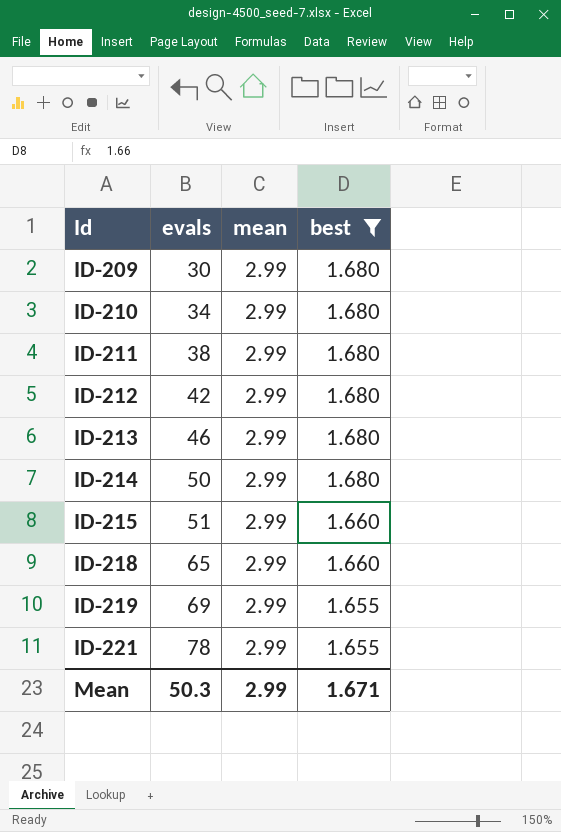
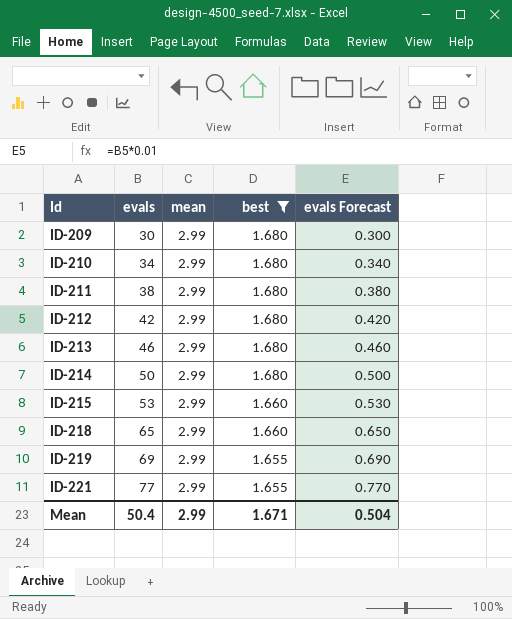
column evals Forecast | formula: none -> [evals] * 0.01
ID-215 | evals: 51 -> 53
ID-221 | evals: 78 -> 77
Mean | evals: 50.3 -> 50.4

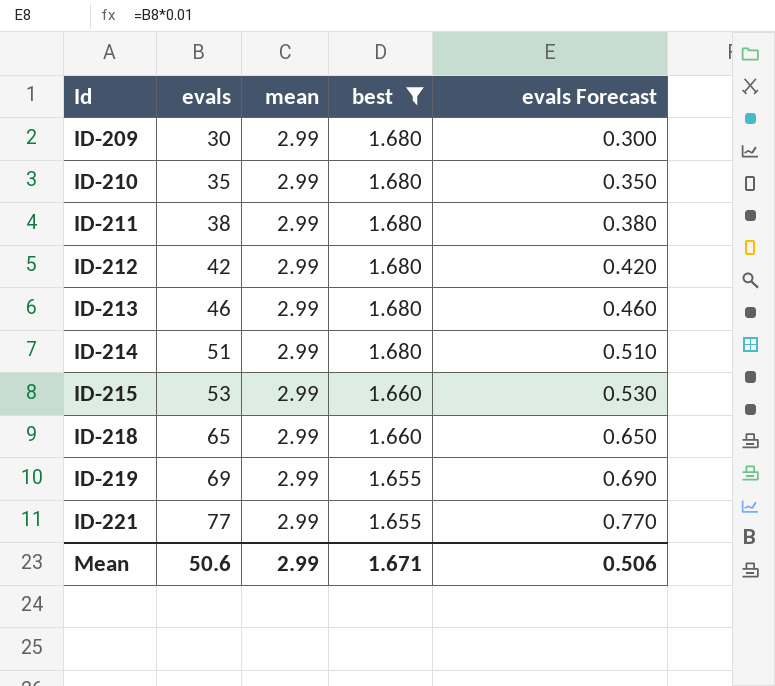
ID-210 | evals: 34 -> 35
ID-210 | evals Forecast: 0.340 -> 0.350
ID-214 | evals: 50 -> 51
ID-214 | evals Forecast: 0.500 -> 0.510
Mean | evals: 50.4 -> 50.6
Mean | evals Forecast: 0.504 -> 0.506

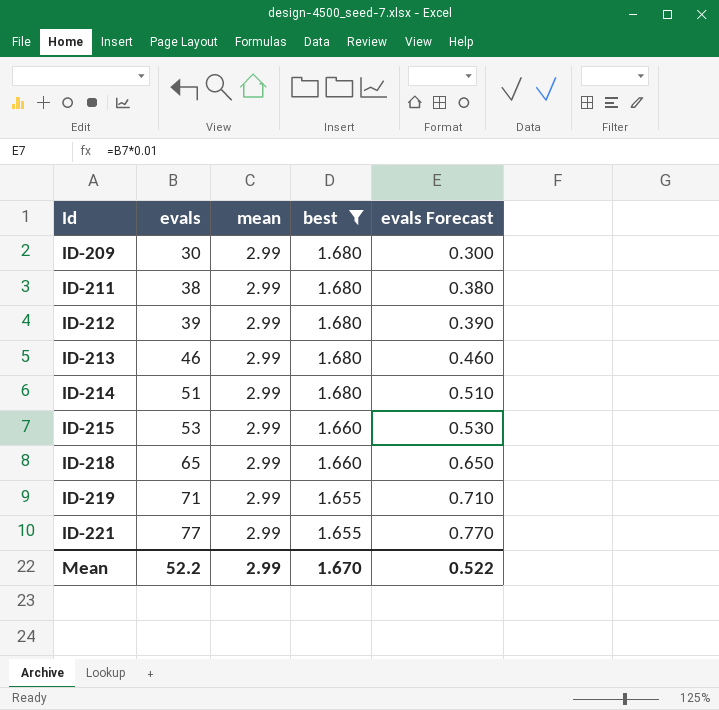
row ID-210: 35 | 2.99 | 1.680 | 0.350 -> none
ID-212 | evals: 42 -> 39
ID-212 | evals Forecast: 0.420 -> 0.390
ID-219 | evals: 69 -> 71
ID-219 | evals Forecast: 0.690 -> 0.710
Mean | evals: 50.6 -> 52.2
Mean | best: 1.671 -> 1.670
Mean | evals Forecast: 0.506 -> 0.522

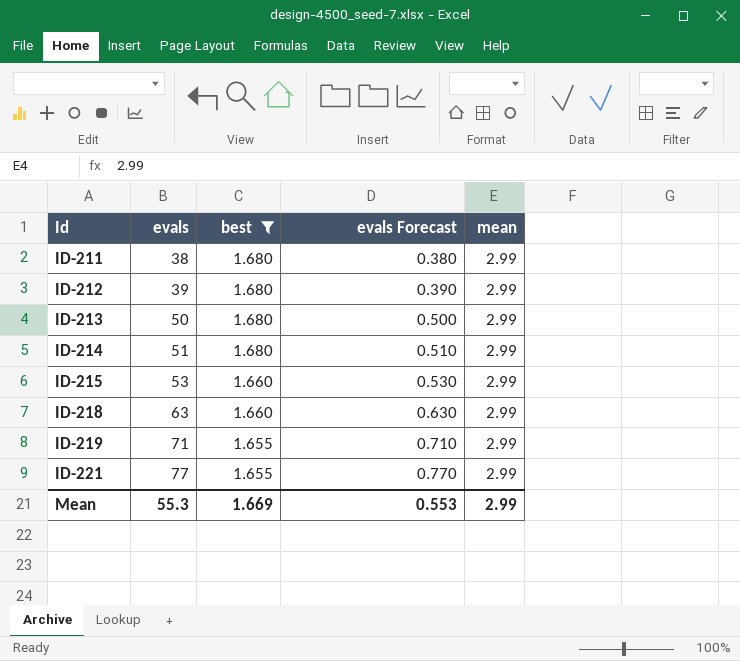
column mean | position: 3 -> 5
row ID-209: 30 | 2.99 | 1.680 | 0.300 -> none
ID-213 | evals: 46 -> 50
ID-213 | evals Forecast: 0.460 -> 0.500
ID-218 | evals: 65 -> 63
ID-218 | evals Forecast: 0.650 -> 0.630
Mean | evals: 52.2 -> 55.3
Mean | best: 1.670 -> 1.669
Mean | evals Forecast: 0.522 -> 0.553

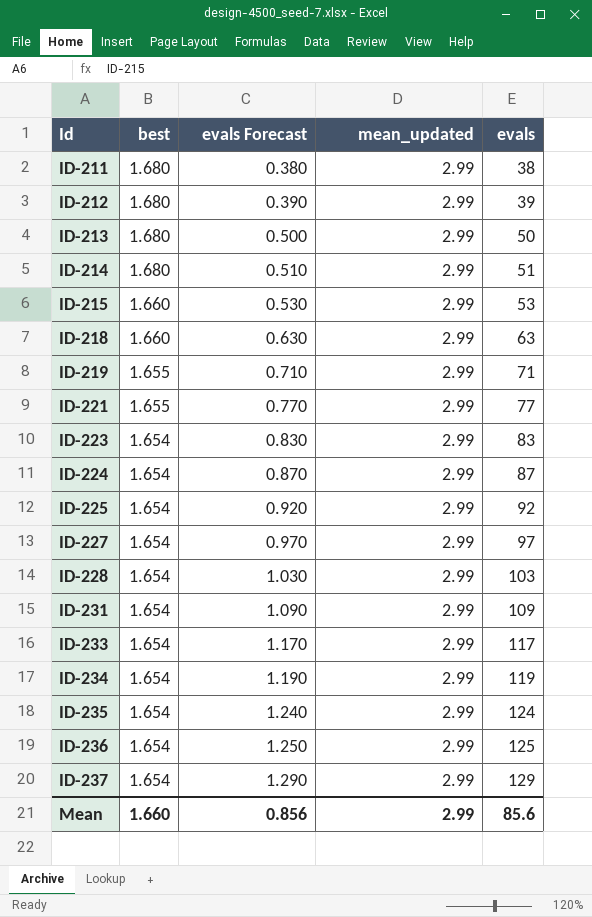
filter: best != 1.654 -> none
column name: mean -> mean_updated
column evals | position: 2 -> 5
Mean | best: 1.669 -> 1.660
Mean | evals Forecast: 0.553 -> 0.856
Mean | evals: 55.3 -> 85.6

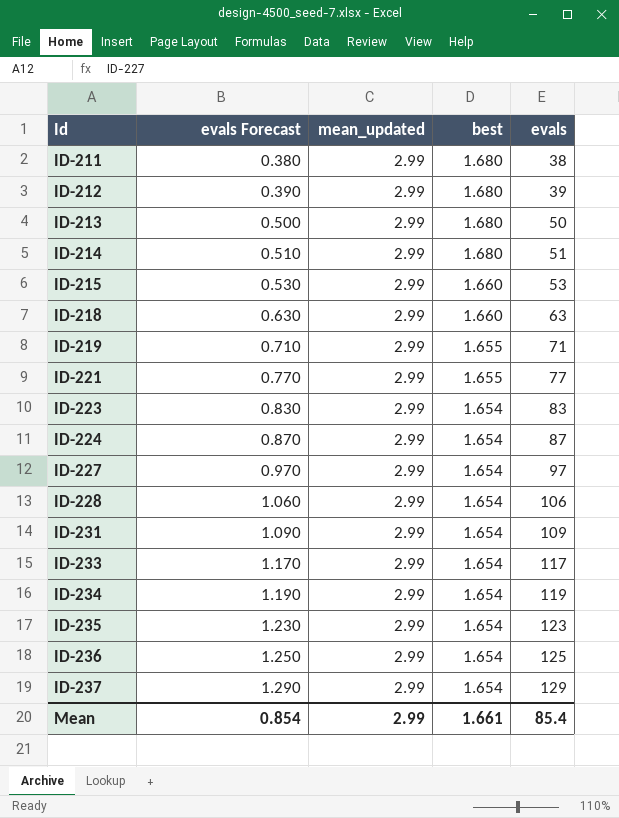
column best | position: 2 -> 4
row ID-225: 1.654 | 0.920 | 2.99 | 92 -> none
ID-228 | evals Forecast: 1.030 -> 1.060
ID-228 | evals: 103 -> 106
ID-235 | evals Forecast: 1.240 -> 1.230
ID-235 | evals: 124 -> 123
Mean | evals Forecast: 0.856 -> 0.854
Mean | best: 1.660 -> 1.661
Mean | evals: 85.6 -> 85.4

